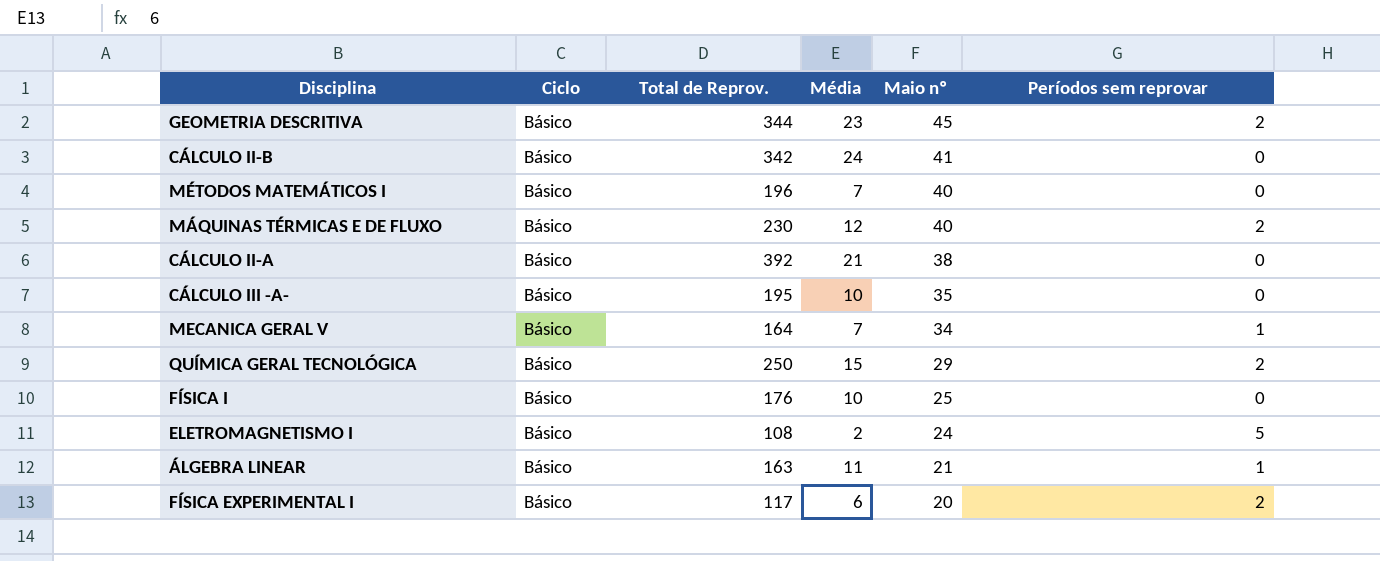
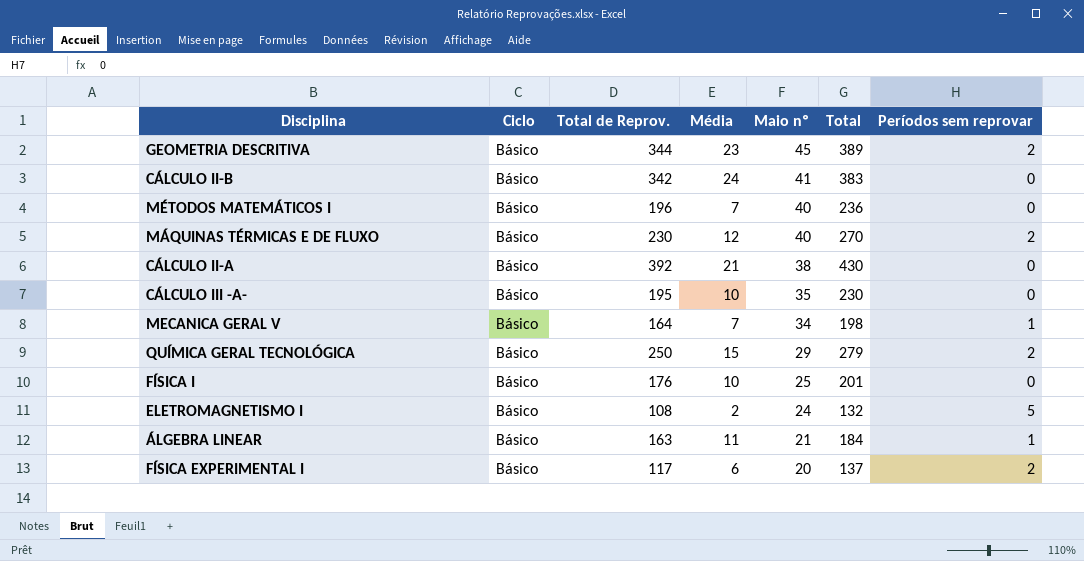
column Total | formula: none -> [Total de Reprov.] + [Maio nº]

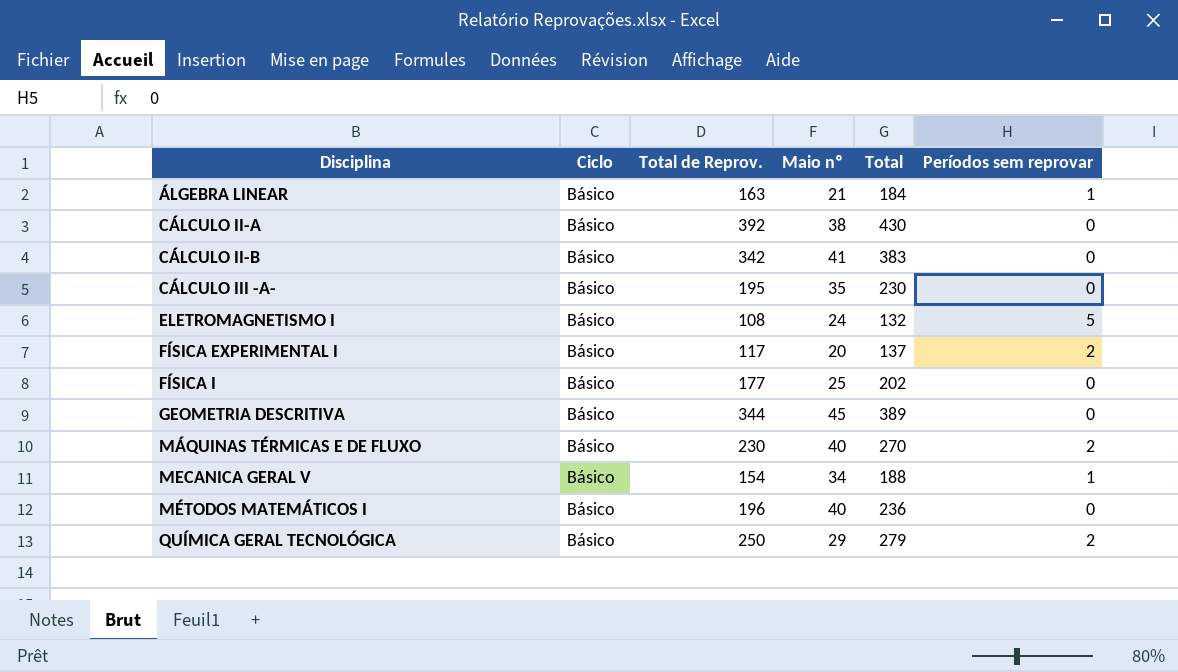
row order: Maio nº descending -> Disciplina ascending
column Média | position: 4 -> none
FÍSICA I | Total de Reprov.: 176 -> 177
FÍSICA I | Total: 201 -> 202
GEOMETRIA DESCRITIVA | Períodos sem reprovar: 2 -> 0
MECANICA GERAL V | Total de Reprov.: 164 -> 154
MECANICA GERAL V | Total: 198 -> 188

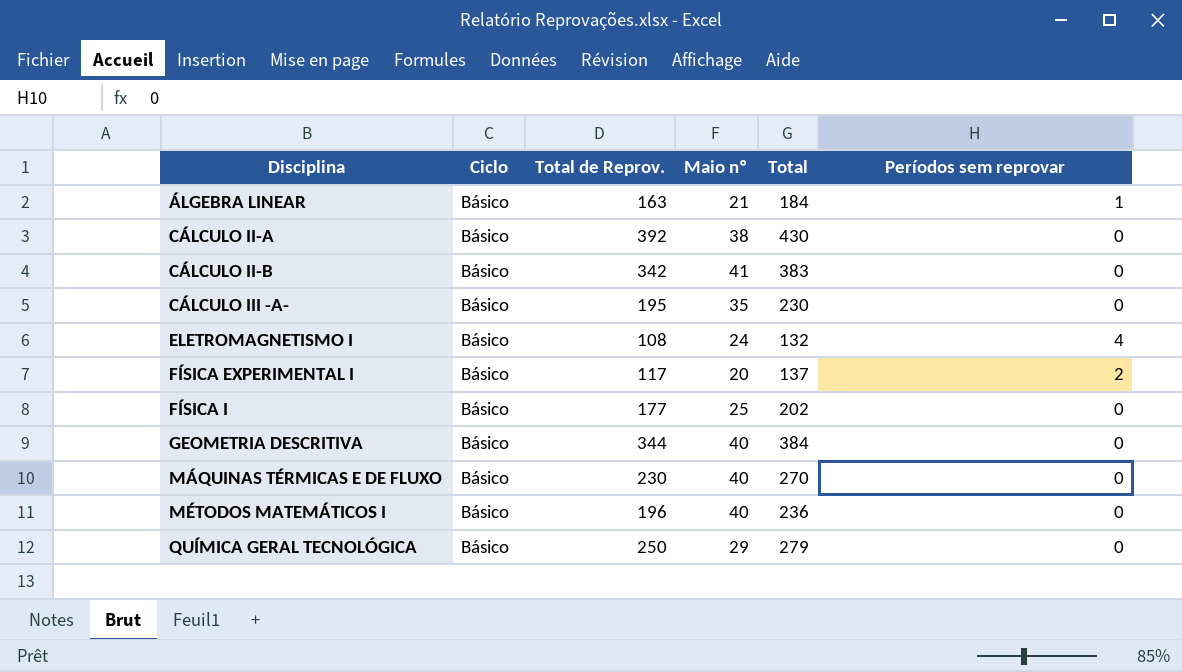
row MECANICA GERAL V: Básico | 154 | 34 | 188 | 1 -> none
ELETROMAGNETISMO I | Períodos sem reprovar: 5 -> 4
GEOMETRIA DESCRITIVA | Maio nº: 45 -> 40
GEOMETRIA DESCRITIVA | Total: 389 -> 384
MÁQUINAS TÉRMICAS E DE FLUXO | Períodos sem reprovar: 2 -> 0
QUÍMICA GERAL TECNOLÓGICA | Períodos sem reprovar: 2 -> 0

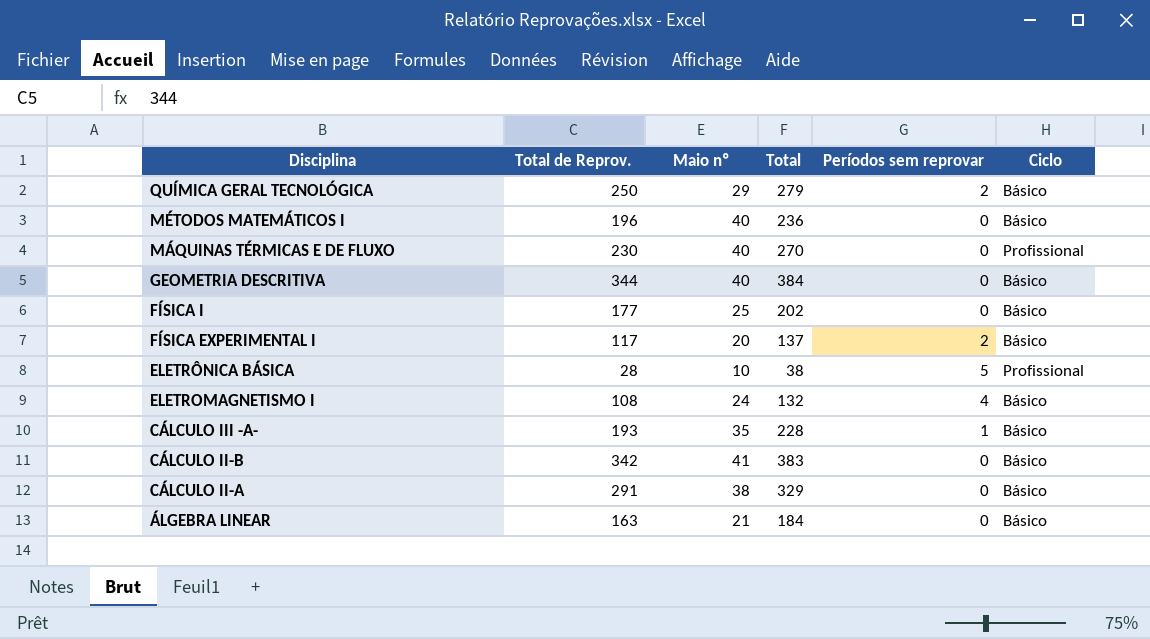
row order: Disciplina ascending -> Disciplina descending
column Ciclo | position: 2 -> 6
QUÍMICA GERAL TECNOLÓGICA | Períodos sem reprovar: 0 -> 2
MÁQUINAS TÉRMICAS E DE FLUXO | Ciclo: Básico -> Profissional
row ELETRÔNICA BÁSICA: none -> 28 | 10 | 38 | 5 | Profissional
CÁLCULO III -A- | Total de Reprov.: 195 -> 193
CÁLCULO III -A- | Total: 230 -> 228
CÁLCULO III -A- | Períodos sem reprovar: 0 -> 1
CÁLCULO II-A | Total de Reprov.: 392 -> 291
CÁLCULO II-A | Total: 430 -> 329
ÁLGEBRA LINEAR | Períodos sem reprovar: 1 -> 0

